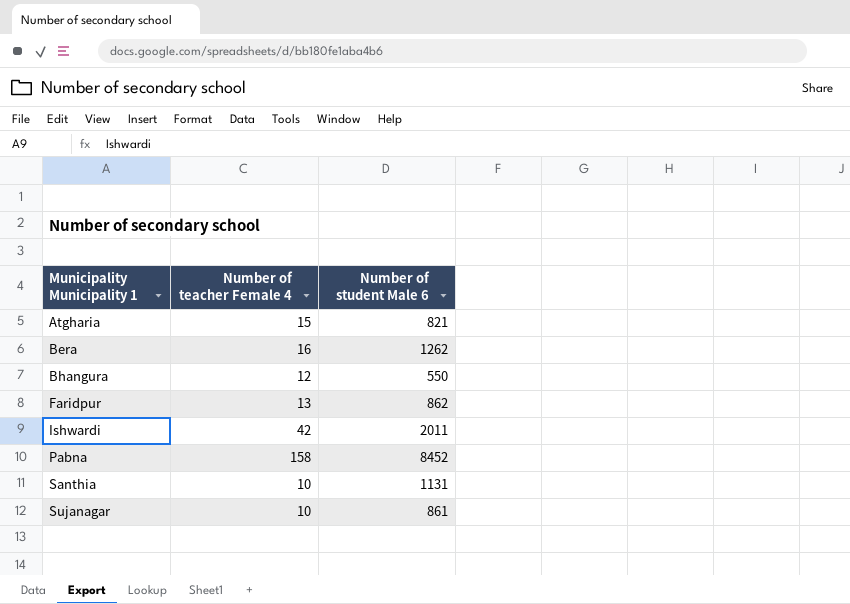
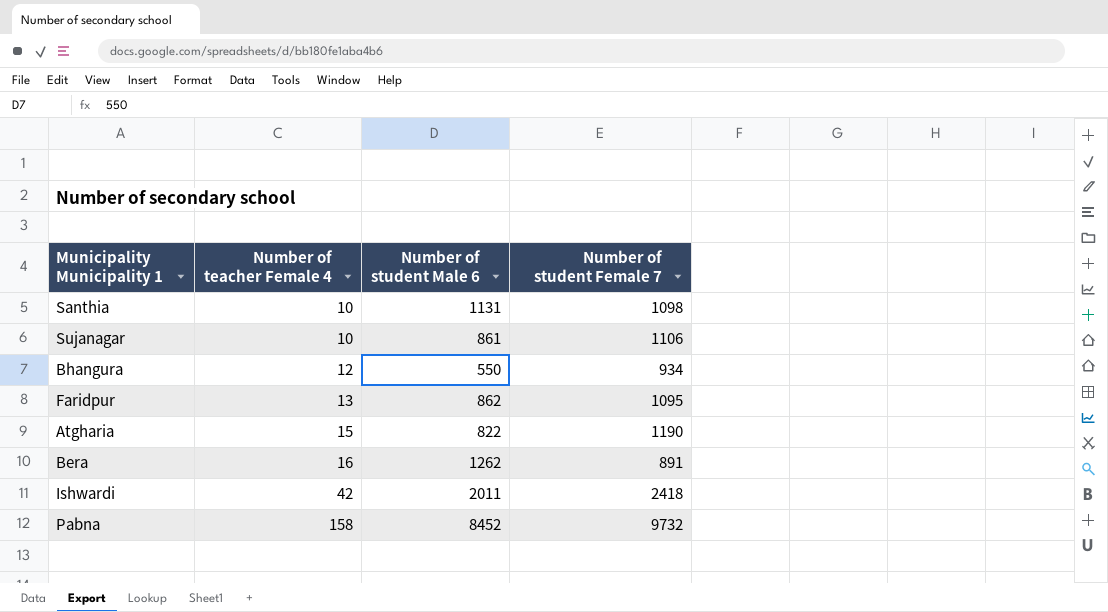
row order: Municipality Municipality 1 ascending -> Number of teacher Female 4 ascending
column Number of student Female 7 | position: none -> 4
Atgharia | Number of student Male 6: 821 -> 822

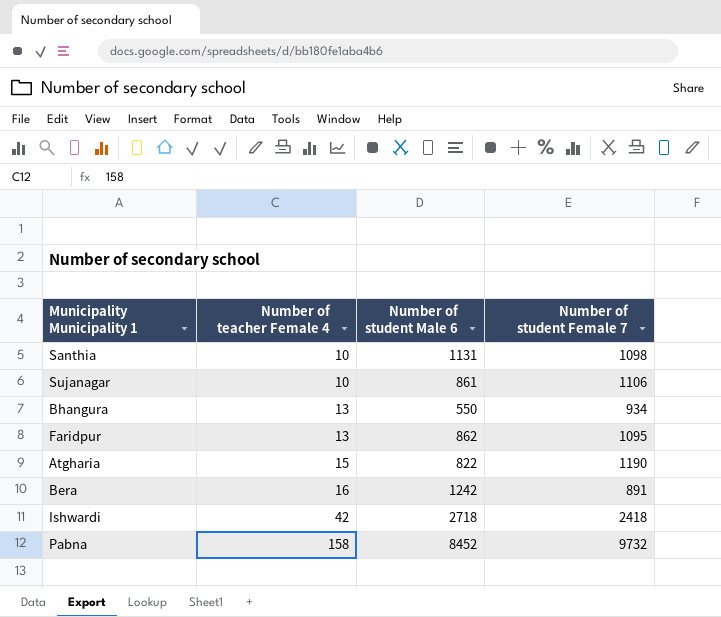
Bhangura | Number of teacher Female 4: 12 -> 13
Bera | Number of student Male 6: 1262 -> 1242
Ishwardi | Number of student Male 6: 2011 -> 2718

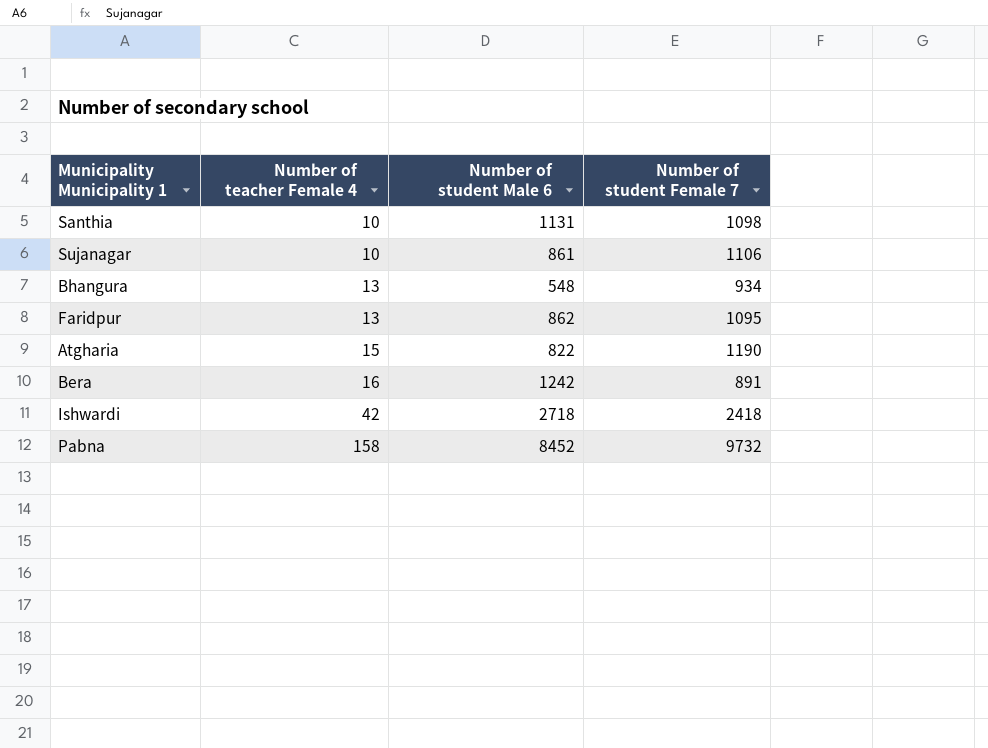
Bhangura | Number of student Male 6: 550 -> 548

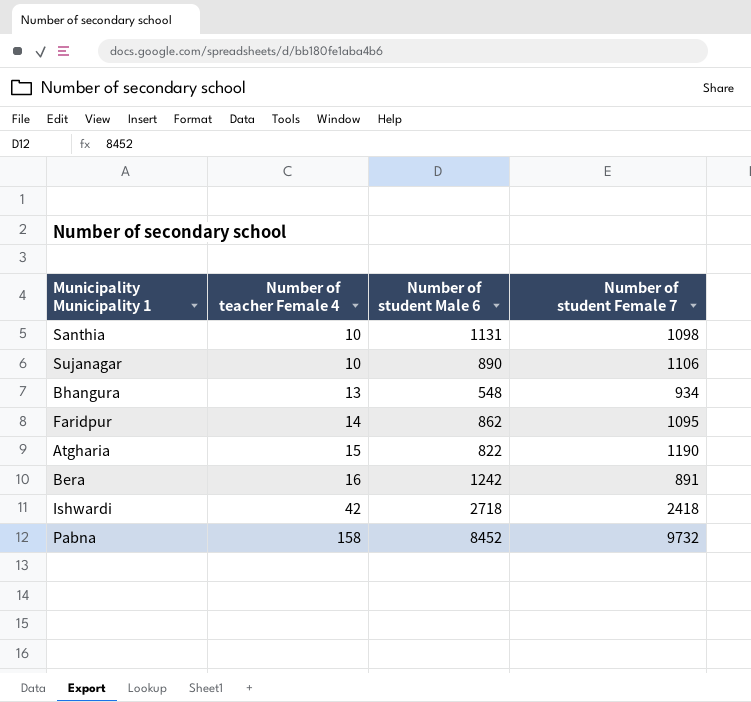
Sujanagar | Number of student Male 6: 861 -> 890
Faridpur | Number of teacher Female 4: 13 -> 14

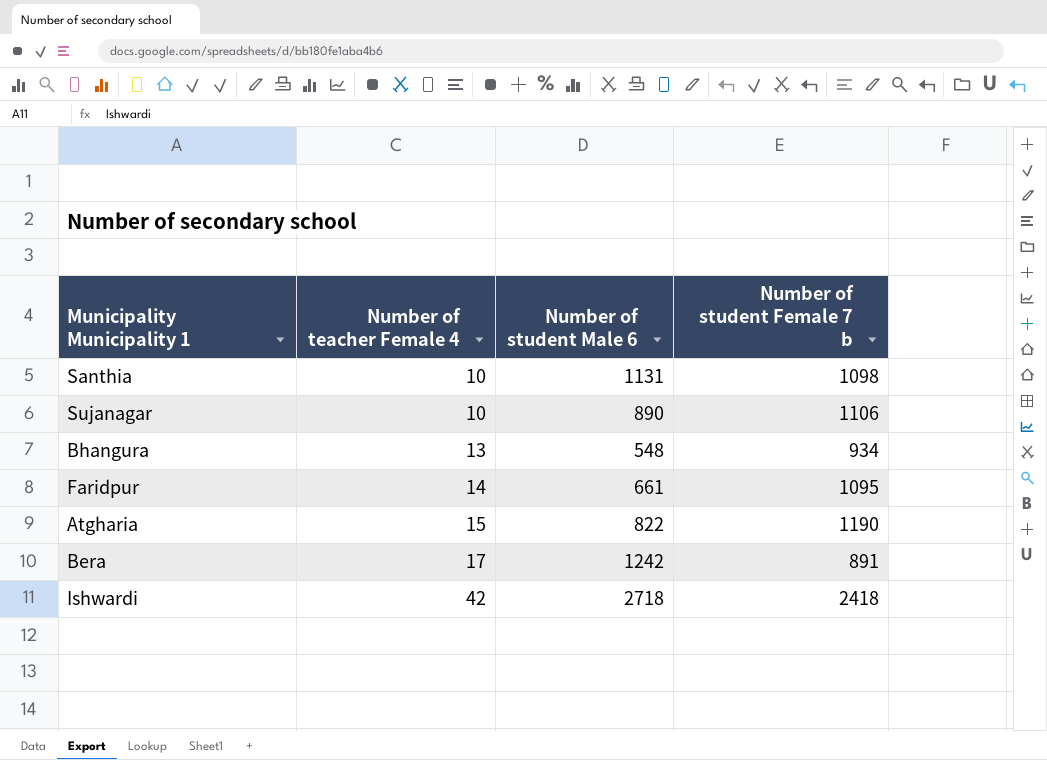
column name: Number of student Female 7 -> Number of student Female 7 b
row Pabna: 158 | 8452 | 9732 -> none
Faridpur | Number of student Male 6: 862 -> 661
Bera | Number of teacher Female 4: 16 -> 17

